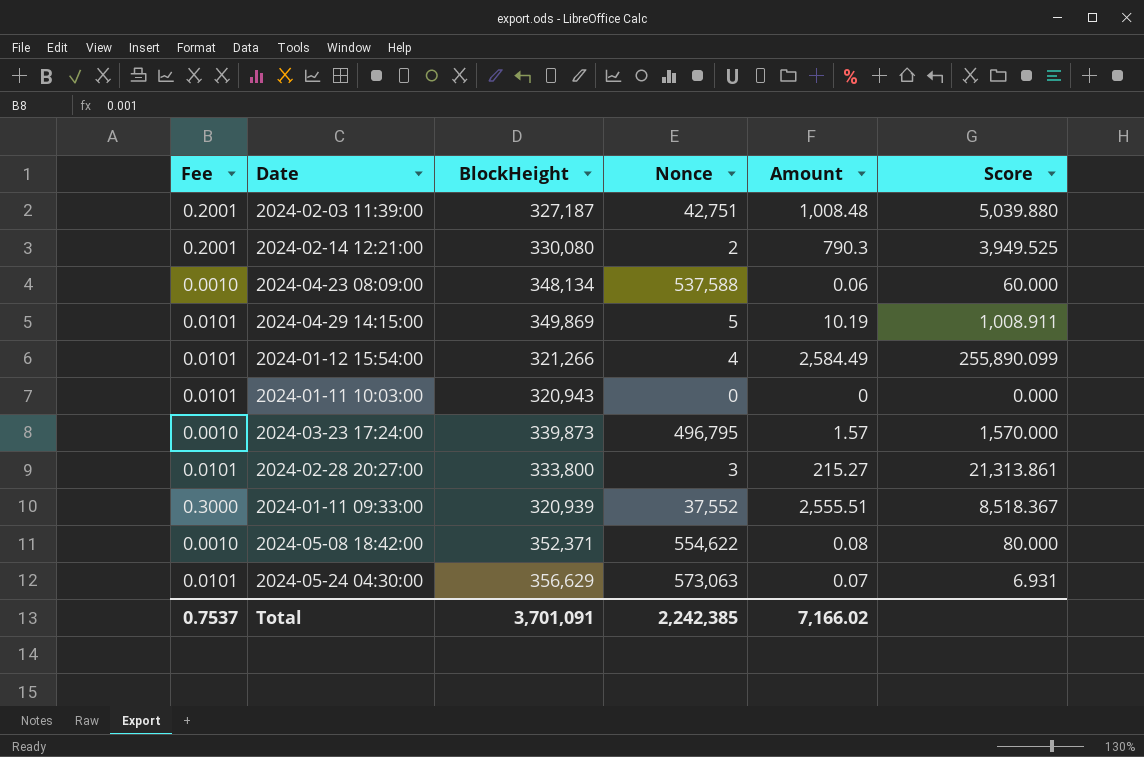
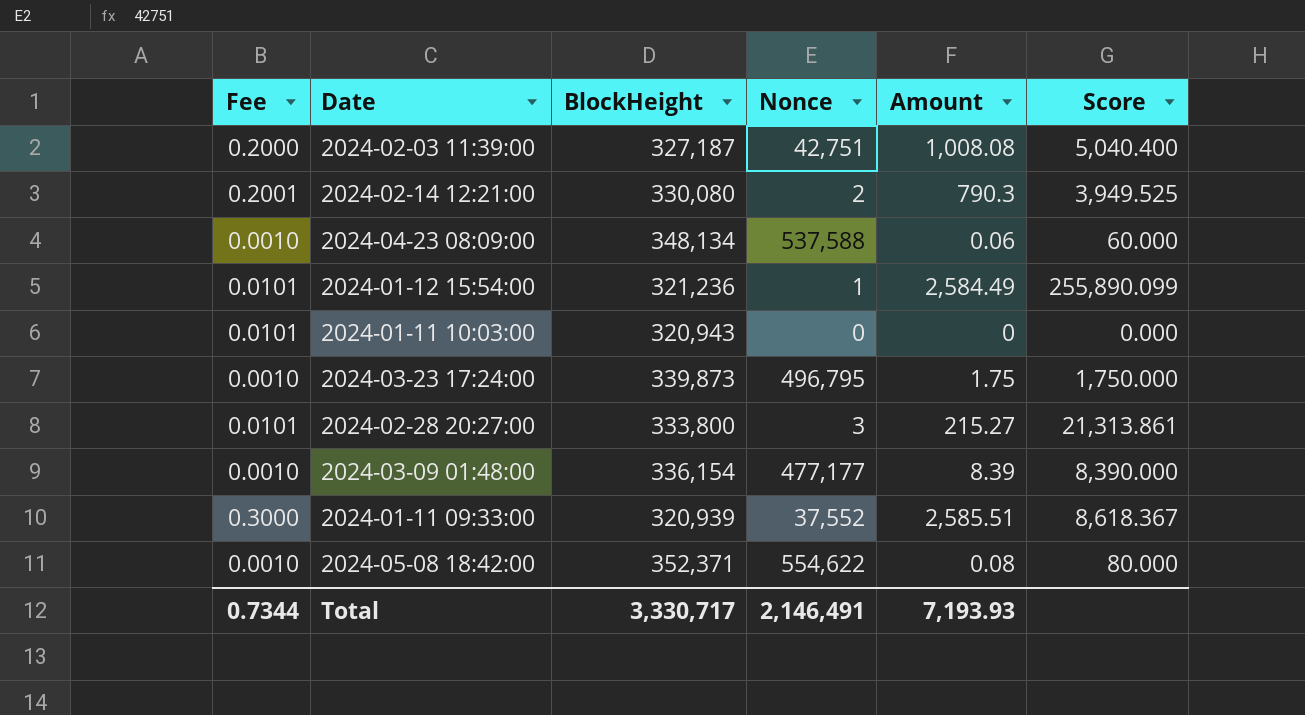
row 2024-04-29 14:15:00: 0.0101 | 349,869 | 5 | 10.19 | 1,008.911 -> none
row 2024-05-24 04:30:00: 0.0101 | 356,629 | 573,063 | 0.07 | 6.931 -> none
2024-02-03 11:39:00 | Fee: 0.2001 -> 0.2000
2024-02-03 11:39:00 | Amount: 1,008.48 -> 1,008.08
2024-02-03 11:39:00 | Score: 5,039.880 -> 5,040.400
2024-01-12 15:54:00 | BlockHeight: 321,266 -> 321,236
2024-01-12 15:54:00 | Nonce: 4 -> 1
2024-03-23 17:24:00 | Amount: 1.57 -> 1.75
2024-03-23 17:24:00 | Score: 1,570.000 -> 1,750.000
row 2024-03-09 01:48:00: none -> 0.0010 | 336,154 | 477,177 | 8.39 | 8,390.000
2024-01-11 09:33:00 | Amount: 2,555.51 -> 2,585.51
2024-01-11 09:33:00 | Score: 8,518.367 -> 8,618.367
Total | Fee: 0.7537 -> 0.7344
Total | BlockHeight: 3,701,091 -> 3,330,717
Total | Nonce: 2,242,385 -> 2,146,491
Total | Amount: 7,166.02 -> 7,193.93

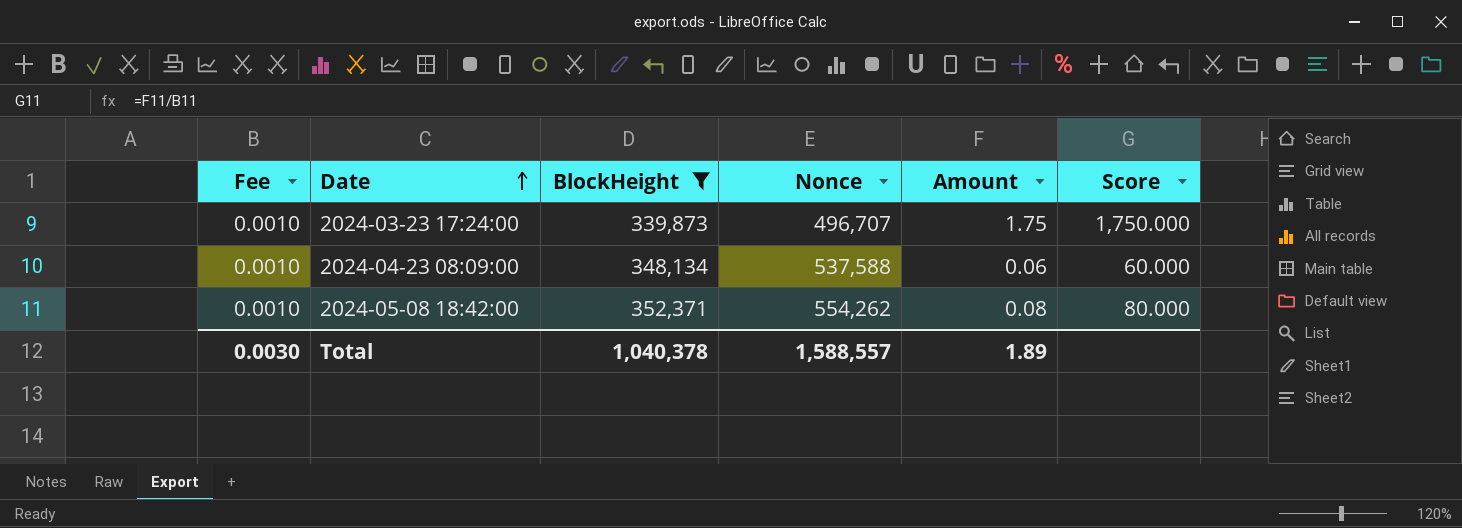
filter: none -> BlockHeight >= 339,873
row order: none -> Date ascending
2024-03-23 17:24:00 | Nonce: 496,795 -> 496,707
2024-05-08 18:42:00 | Nonce: 554,622 -> 554,262
Total | Fee: 0.7344 -> 0.0030
Total | BlockHeight: 3,330,717 -> 1,040,378
Total | Nonce: 2,146,491 -> 1,588,557
Total | Amount: 7,193.93 -> 1.89

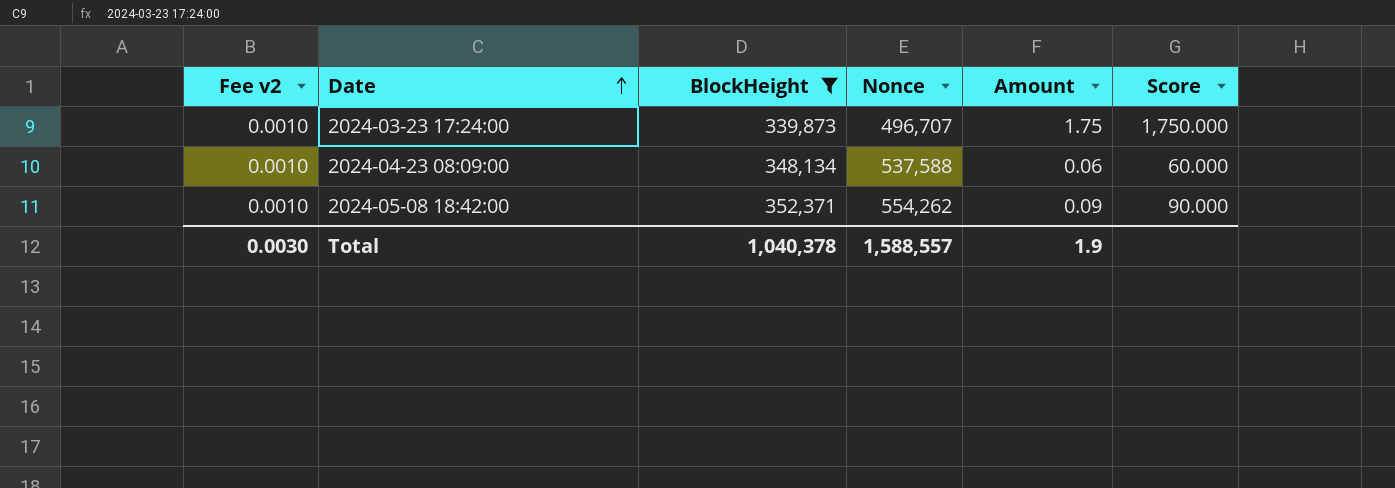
column name: Fee -> Fee v2
2024-05-08 18:42:00 | Amount: 0.08 -> 0.09
2024-05-08 18:42:00 | Score: 80.000 -> 90.000
Total | Amount: 1.89 -> 1.9

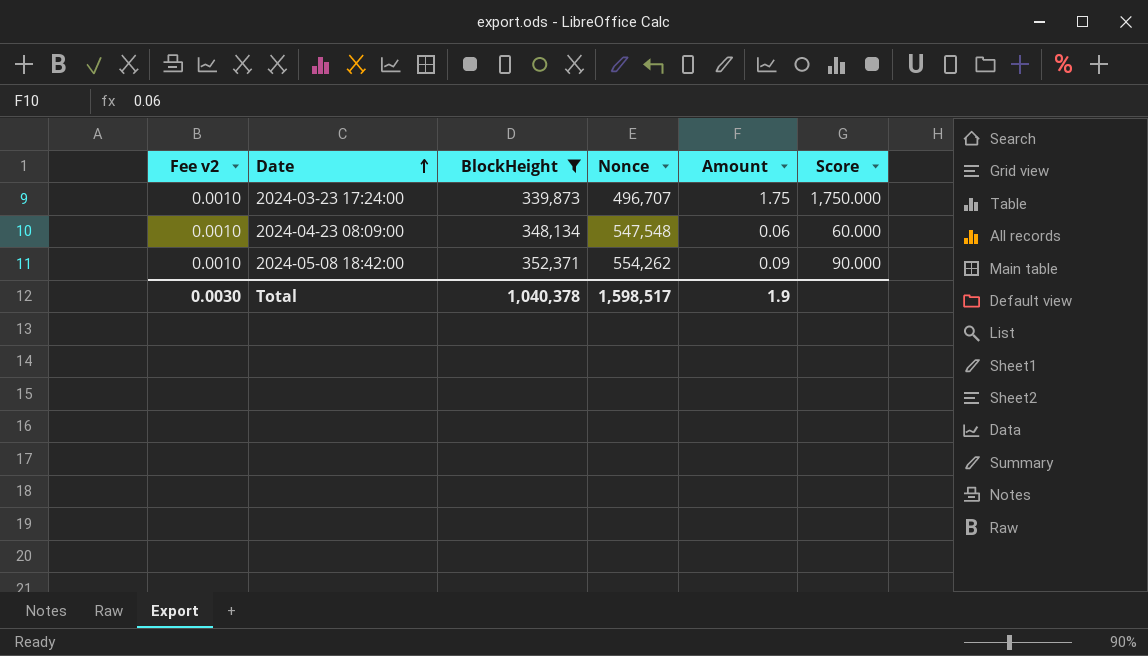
2024-04-23 08:09:00 | Nonce: 537,588 -> 547,548
Total | Nonce: 1,588,557 -> 1,598,517

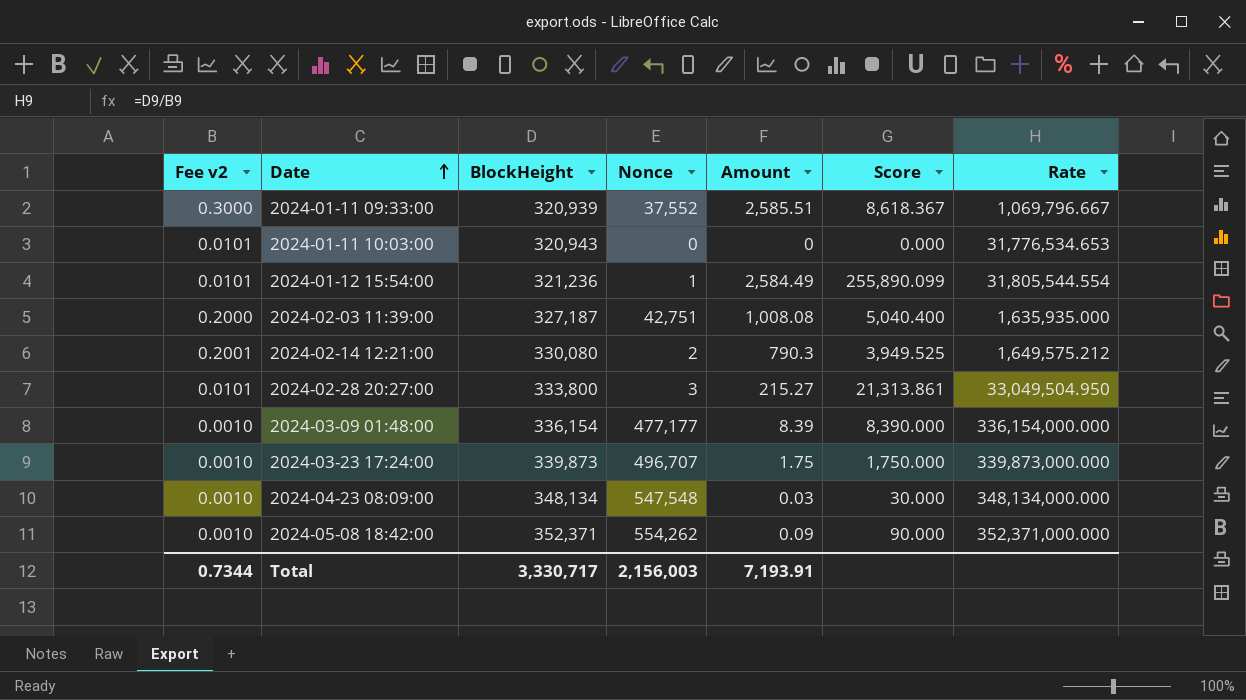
filter: BlockHeight >= 339,873 -> none
column Rate | formula: none -> [BlockHeight] / [Fee v2]
2024-04-23 08:09:00 | Amount: 0.06 -> 0.03
2024-04-23 08:09:00 | Score: 60.000 -> 30.000
Total | Fee v2: 0.0030 -> 0.7344
Total | BlockHeight: 1,040,378 -> 3,330,717
Total | Nonce: 1,598,517 -> 2,156,003
Total | Amount: 1.9 -> 7,193.91

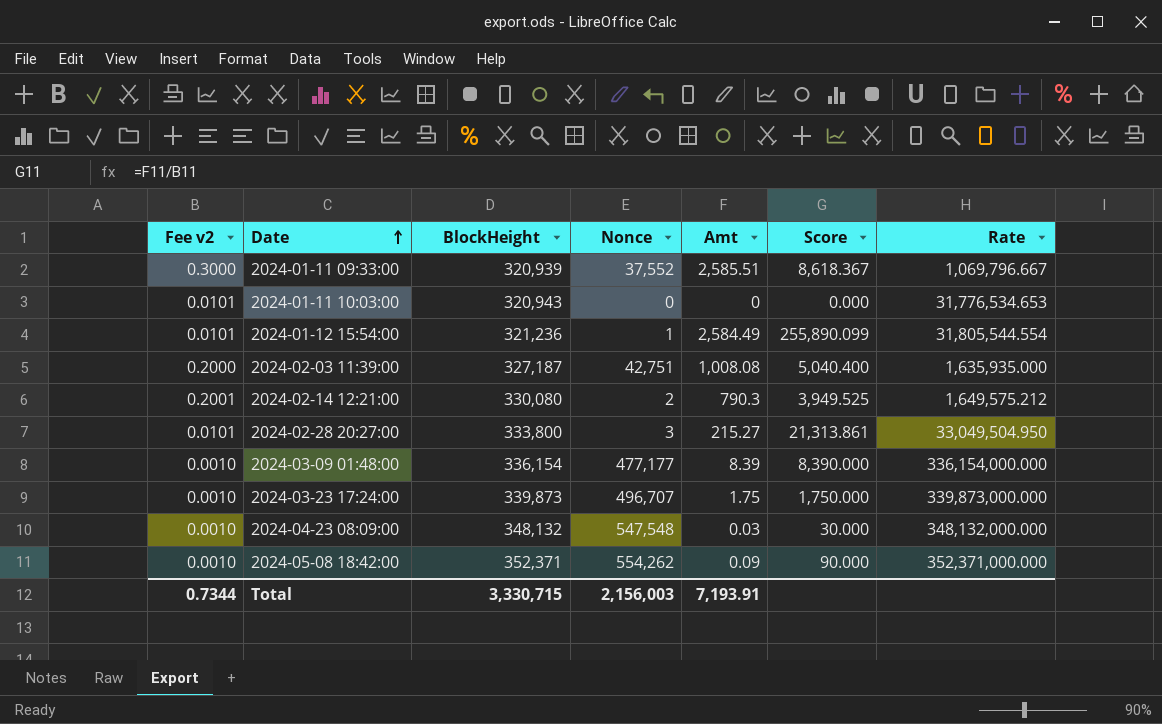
column name: Amount -> Amt
2024-04-23 08:09:00 | BlockHeight: 348,134 -> 348,132
2024-04-23 08:09:00 | Rate: 348,134,000.000 -> 348,132,000.000
Total | BlockHeight: 3,330,717 -> 3,330,715

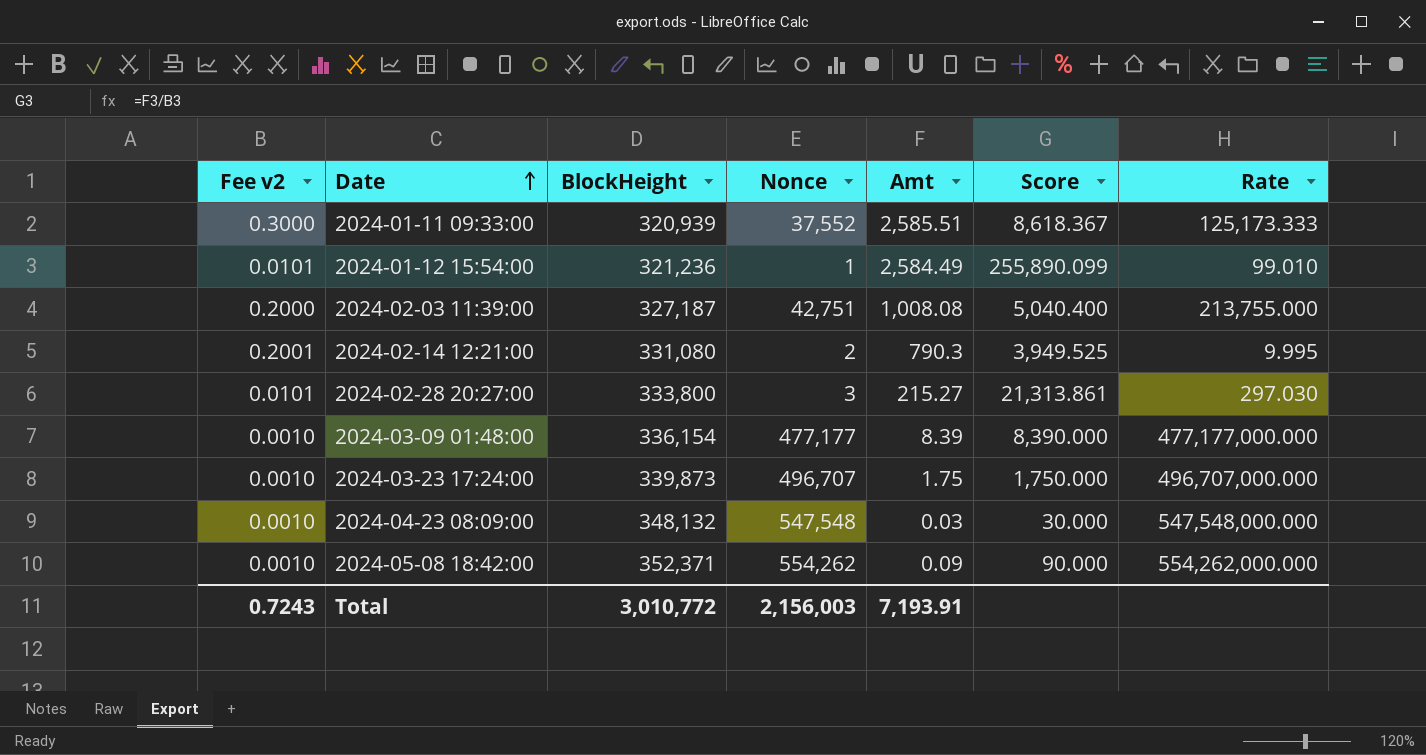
column Rate | formula: [BlockHeight] / [Fee v2] -> [Nonce] / [Fee v2]
row 2024-01-11 10:03:00: 0.0101 | 320,943 | 0 | 0 | 0.000 | 31,776,534.653 -> none
2024-02-14 12:21:00 | BlockHeight: 330,080 -> 331,080
Total | Fee v2: 0.7344 -> 0.7243
Total | BlockHeight: 3,330,715 -> 3,010,772

